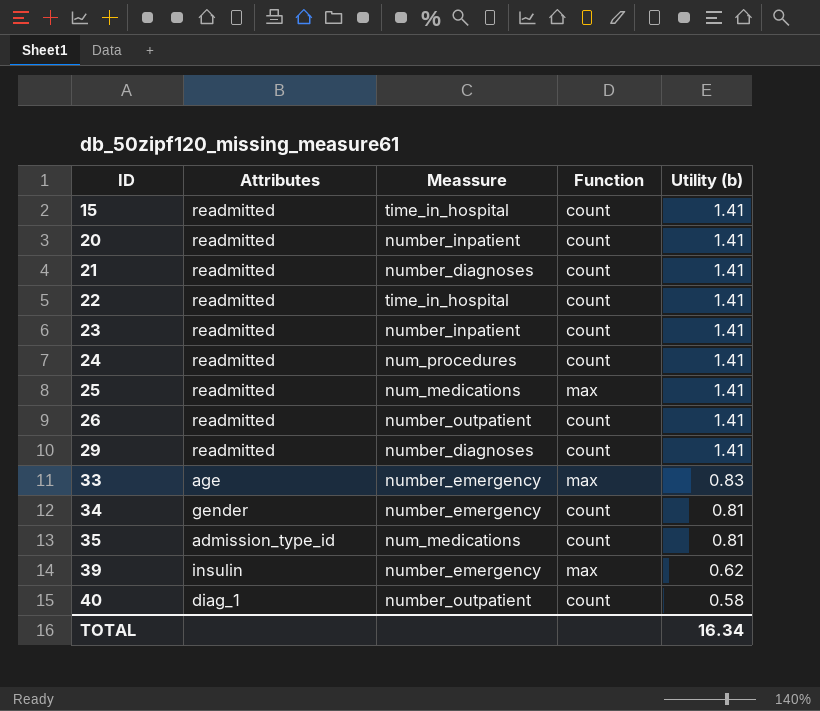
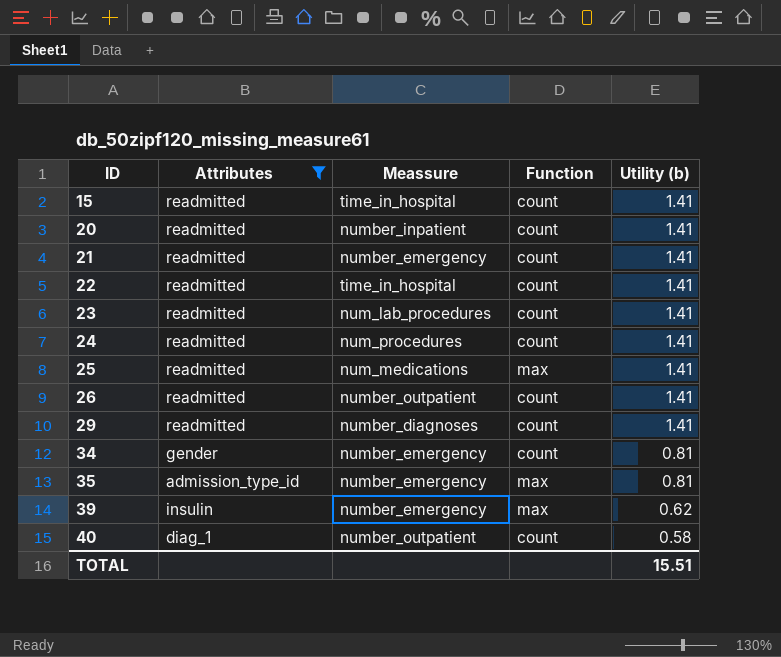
filter: none -> Attributes != age
21 | Meassure: number_diagnoses -> number_emergency
23 | Meassure: number_inpatient -> num_lab_procedures
35 | Meassure: num_medications -> number_emergency
35 | Function: count -> max
TOTAL | Utility (b): 16.34 -> 15.51

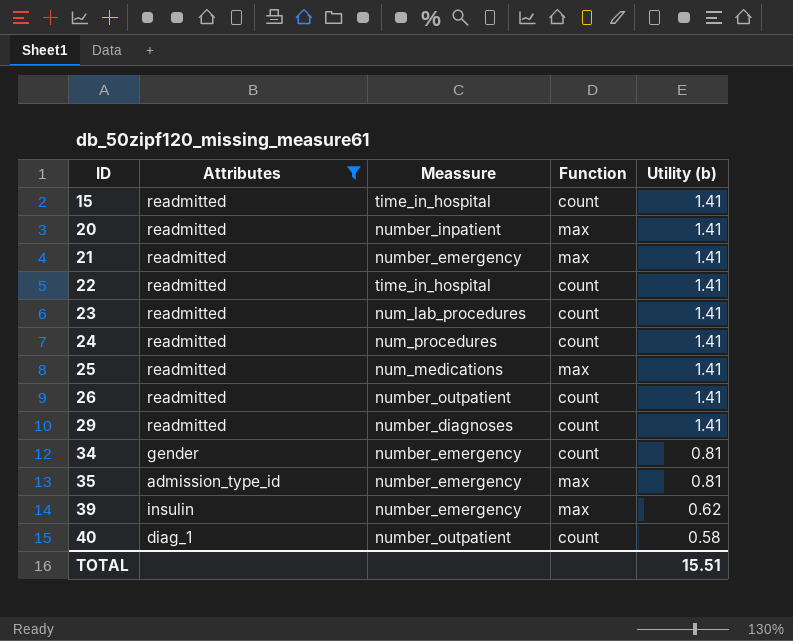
20 | Function: count -> max
21 | Function: count -> max

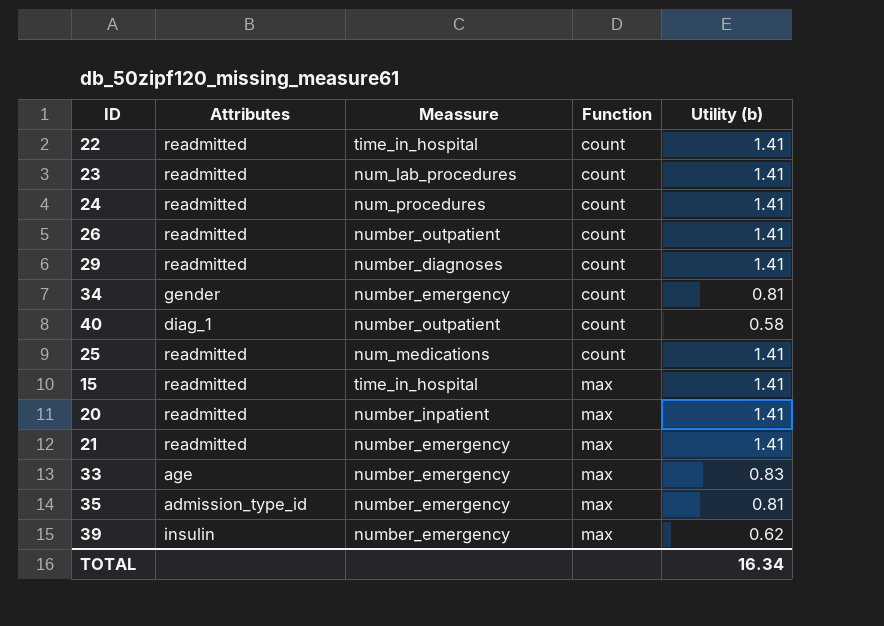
filter: Attributes != age -> none
row order: ID ascending -> Function ascending
25 | Function: max -> count
15 | Function: count -> max
TOTAL | Utility (b): 15.51 -> 16.34

